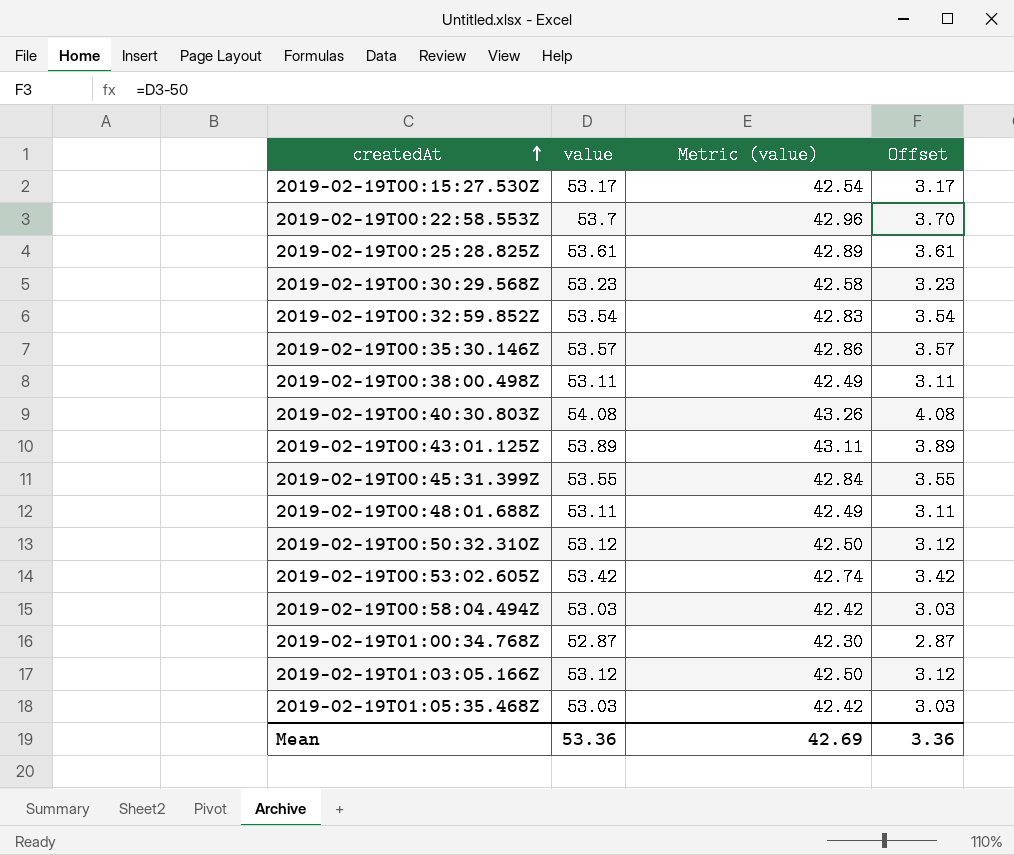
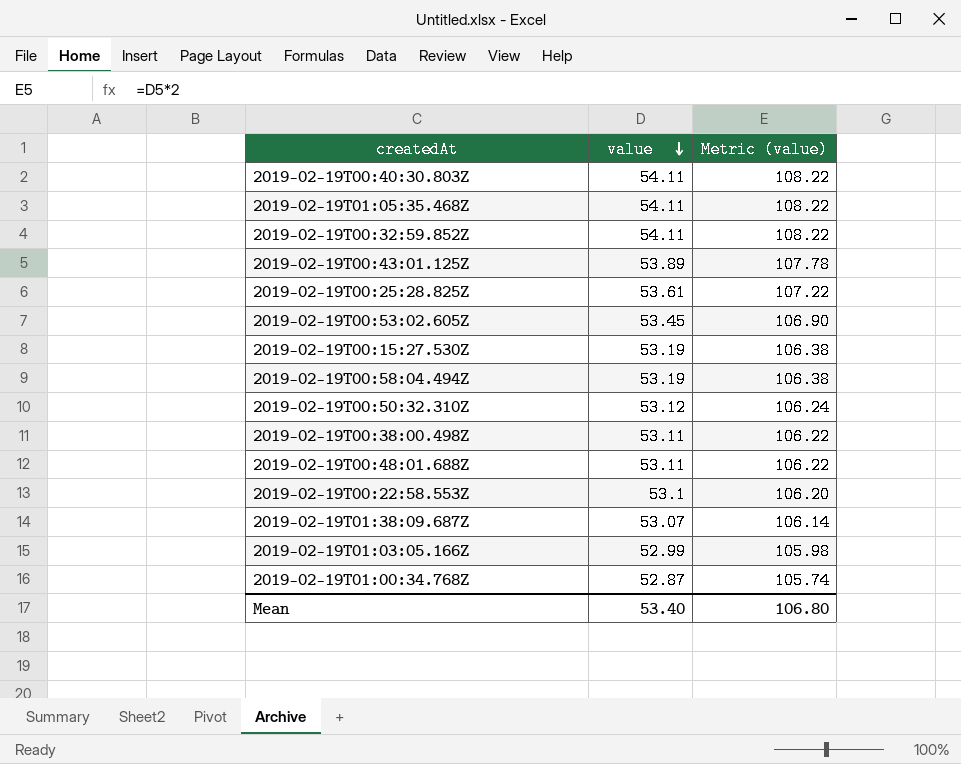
row order: createdAt ascending -> value descending
column Offset | formula: [value] - 50 -> none
column Metric (value) | formula: [value] * 0.8 -> [value] * 2
row 2019-02-19T00:30:29.568Z: 53.23 | 42.58 | 3.23 -> none
row 2019-02-19T00:35:30.146Z: 53.57 | 42.86 | 3.57 -> none
row 2019-02-19T00:45:31.399Z: 53.55 | 42.84 | 3.55 -> none
2019-02-19T00:40:30.803Z | value: 54.08 -> 54.11
2019-02-19T01:05:35.468Z | value: 53.03 -> 54.11
2019-02-19T00:32:59.852Z | value: 53.54 -> 54.11
2019-02-19T00:53:02.605Z | value: 53.42 -> 53.45
2019-02-19T00:15:27.530Z | value: 53.17 -> 53.19
2019-02-19T00:58:04.494Z | value: 53.03 -> 53.19
2019-02-19T00:22:58.553Z | value: 53.7 -> 53.1
row 2019-02-19T01:38:09.687Z: none -> 53.07 | 106.14
2019-02-19T01:03:05.166Z | value: 53.12 -> 52.99
Mean | value: 53.36 -> 53.40
Mean | Metric (value): 42.69 -> 106.80

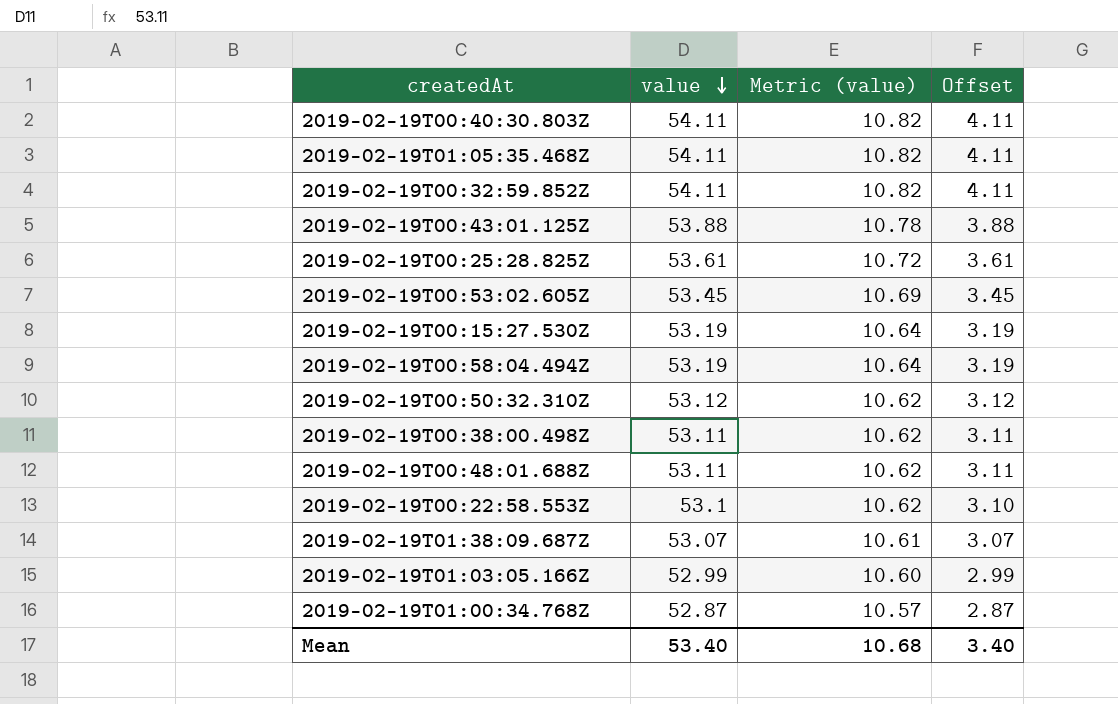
column Metric (value) | formula: [value] * 2 -> [value] * 0.2
column Offset | formula: none -> [value] - 50
2019-02-19T00:43:01.125Z | value: 53.89 -> 53.88
Mean | Metric (value): 106.80 -> 10.68

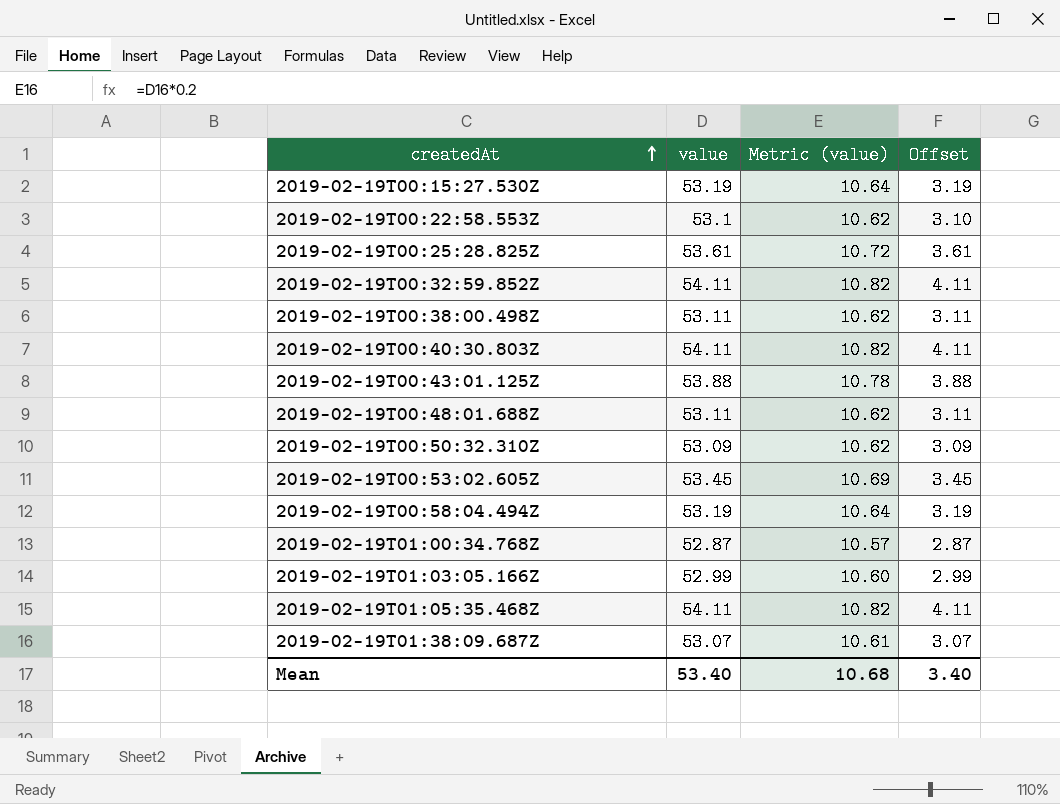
row order: value descending -> createdAt ascending
2019-02-19T00:50:32.310Z | value: 53.12 -> 53.09
2019-02-19T00:50:32.310Z | Offset: 3.12 -> 3.09

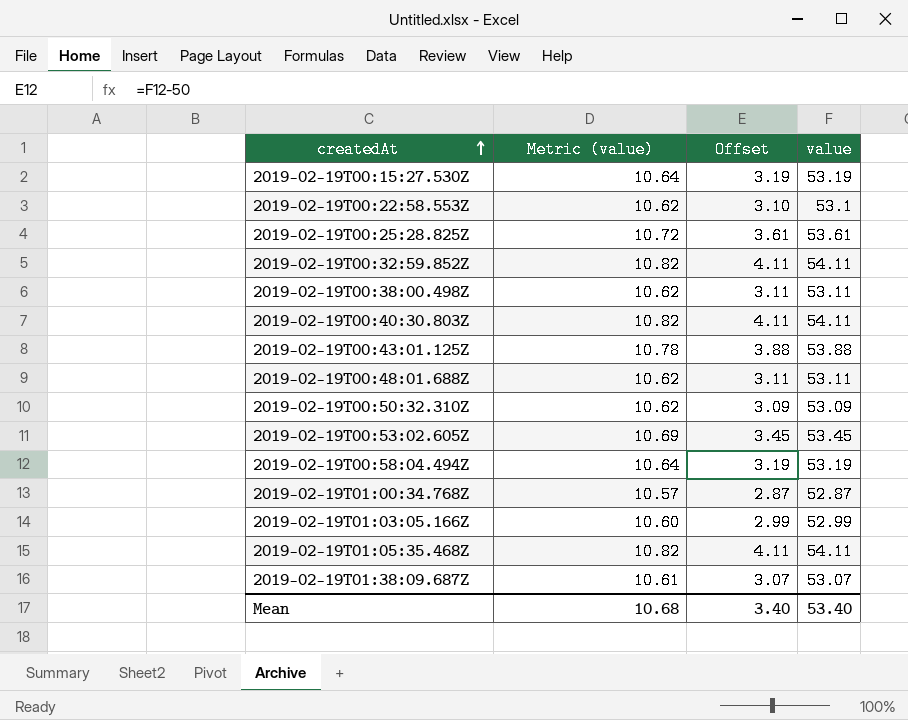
column value | position: 2 -> 4

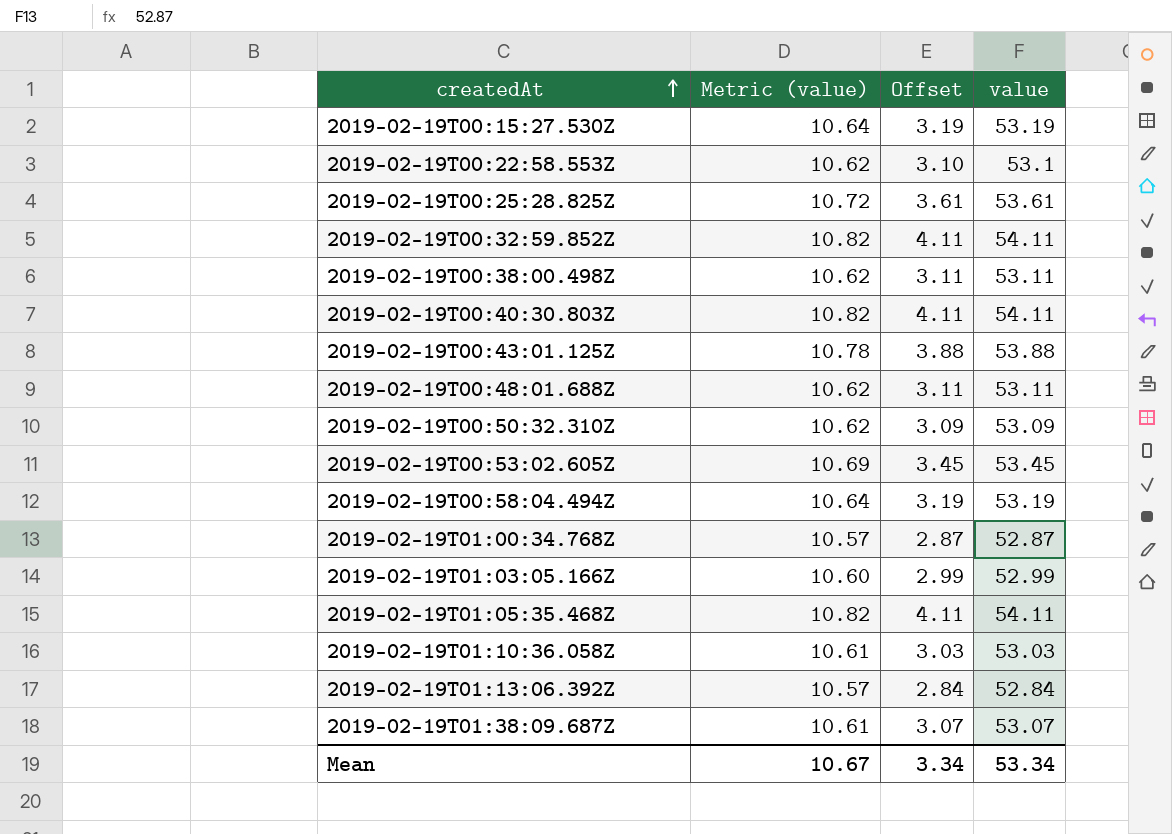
row 2019-02-19T01:10:36.058Z: none -> 10.61 | 3.03 | 53.03
row 2019-02-19T01:13:06.392Z: none -> 10.57 | 2.84 | 52.84
Mean | Metric (value): 10.68 -> 10.67
Mean | Offset: 3.40 -> 3.34
Mean | value: 53.40 -> 53.34

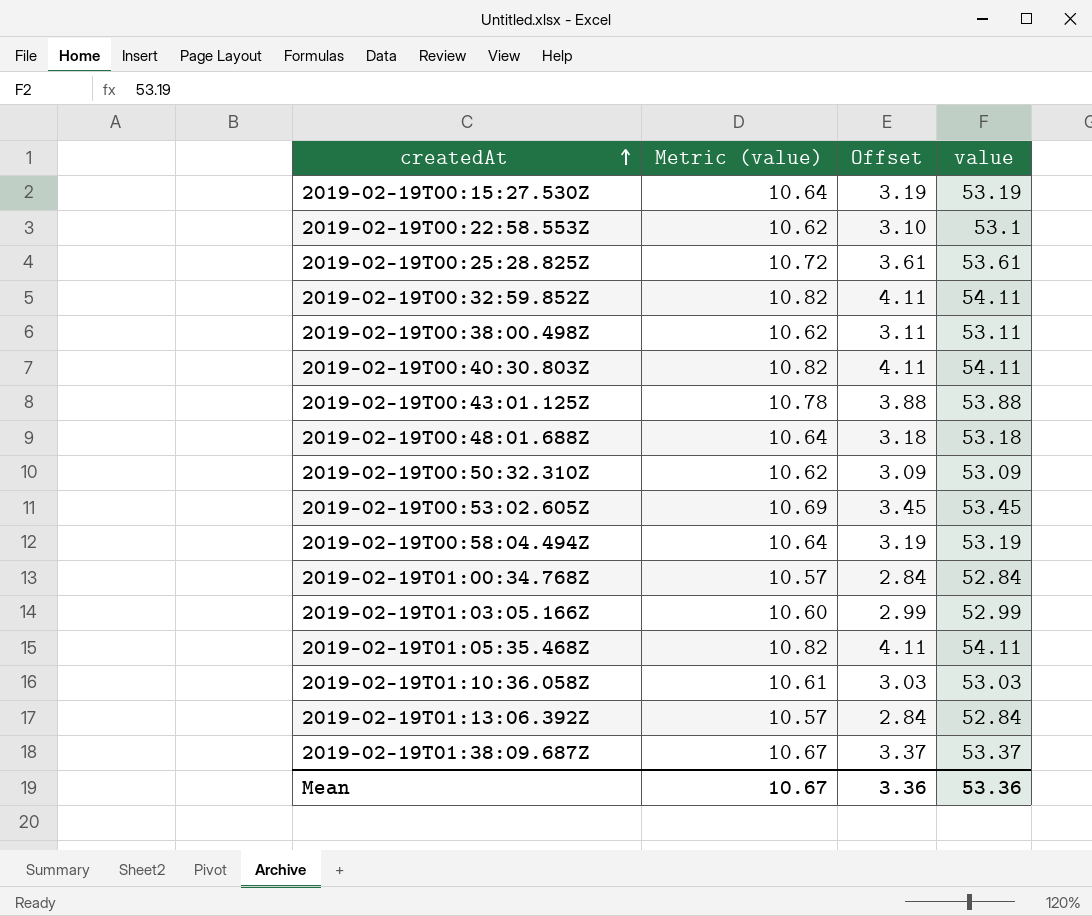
2019-02-19T00:48:01.688Z | Metric (value): 10.62 -> 10.64
2019-02-19T00:48:01.688Z | Offset: 3.11 -> 3.18
2019-02-19T00:48:01.688Z | value: 53.11 -> 53.18
2019-02-19T01:00:34.768Z | Offset: 2.87 -> 2.84
2019-02-19T01:00:34.768Z | value: 52.87 -> 52.84
2019-02-19T01:38:09.687Z | Metric (value): 10.61 -> 10.67
2019-02-19T01:38:09.687Z | Offset: 3.07 -> 3.37
2019-02-19T01:38:09.687Z | value: 53.07 -> 53.37
Mean | Offset: 3.34 -> 3.36
Mean | value: 53.34 -> 53.36

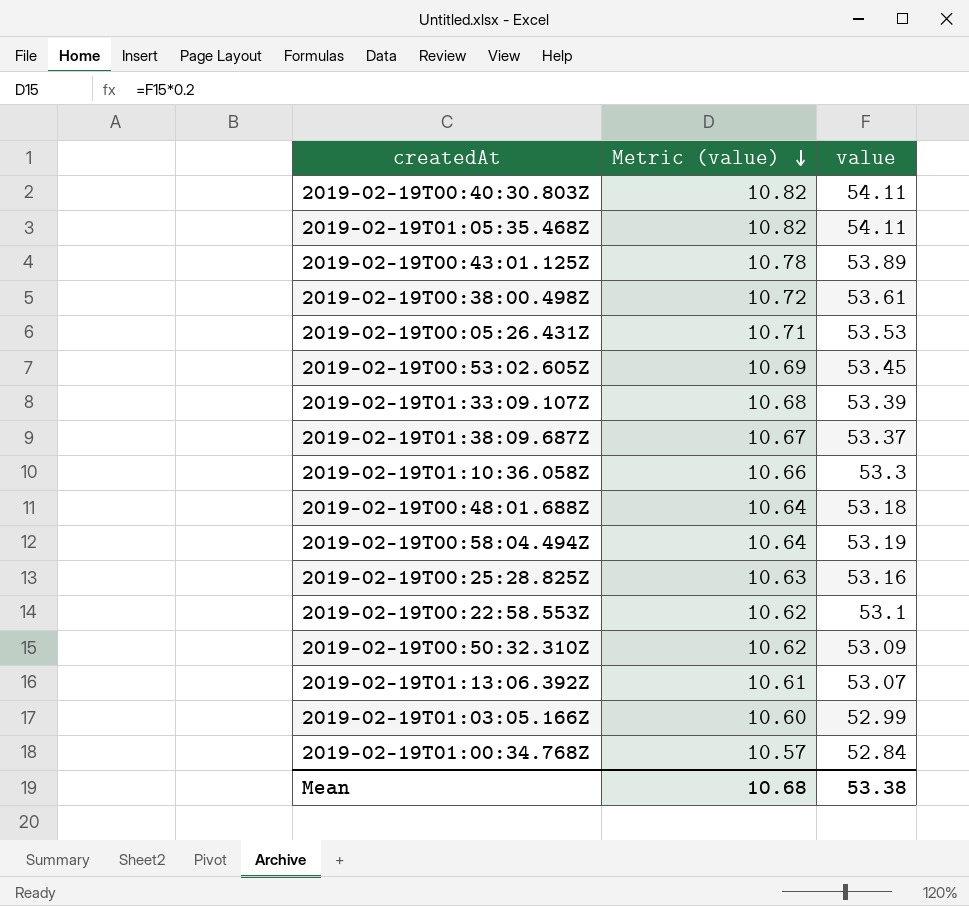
row order: createdAt ascending -> Metric (value) descending
column Offset | formula: [value] - 50 -> none
row 2019-02-19T00:15:27.530Z: 10.64 | 3.19 | 53.19 -> none
row 2019-02-19T00:32:59.852Z: 10.82 | 4.11 | 54.11 -> none
2019-02-19T00:43:01.125Z | value: 53.88 -> 53.89
2019-02-19T00:38:00.498Z | Metric (value): 10.62 -> 10.72
2019-02-19T00:38:00.498Z | value: 53.11 -> 53.61
row 2019-02-19T00:05:26.431Z: none -> 10.71 | 53.53
row 2019-02-19T01:33:09.107Z: none -> 10.68 | 53.39
2019-02-19T01:10:36.058Z | Metric (value): 10.61 -> 10.66
2019-02-19T01:10:36.058Z | value: 53.03 -> 53.3
2019-02-19T00:25:28.825Z | Metric (value): 10.72 -> 10.63
2019-02-19T00:25:28.825Z | value: 53.61 -> 53.16
2019-02-19T01:13:06.392Z | Metric (value): 10.57 -> 10.61
2019-02-19T01:13:06.392Z | value: 52.84 -> 53.07
Mean | Metric (value): 10.67 -> 10.68
Mean | value: 53.36 -> 53.38

